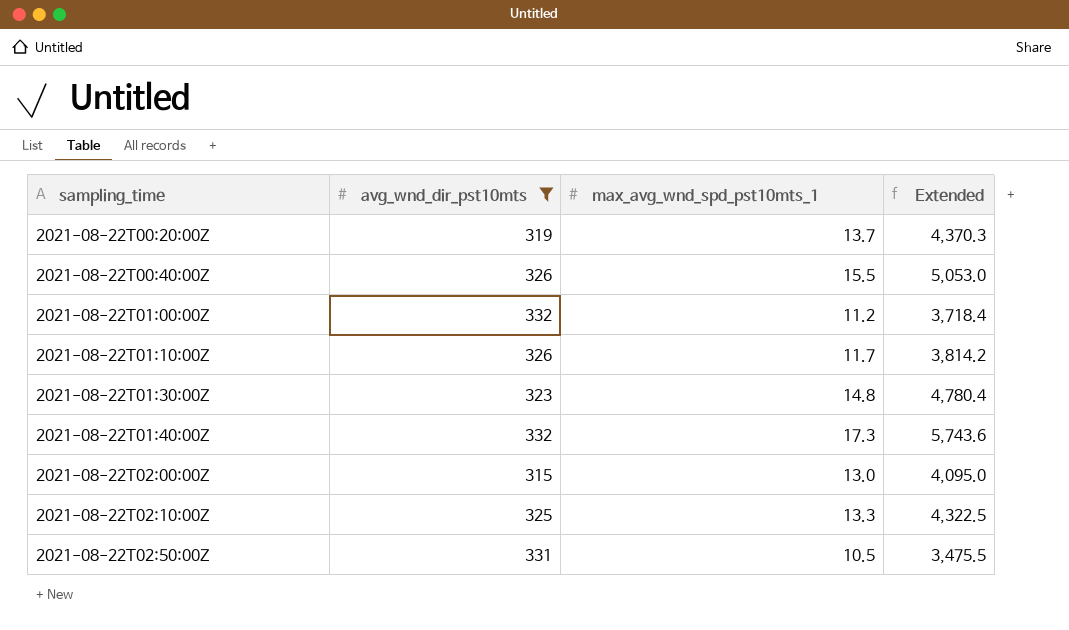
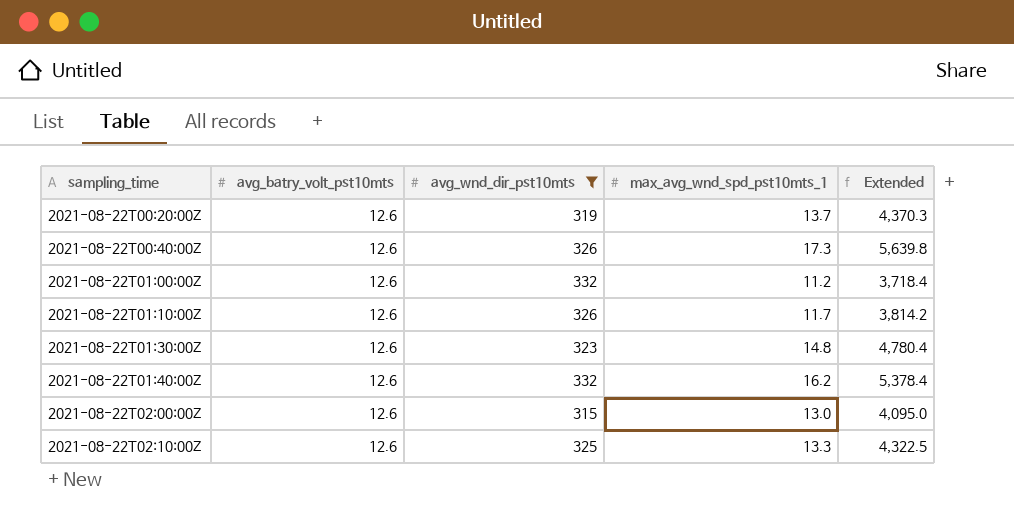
column avg_batry_volt_pst10mts | position: none -> 2
row 2021-08-22T02:50:00Z: 331 | 10.5 | 3,475.5 -> none
2021-08-22T00:40:00Z | max_avg_wnd_spd_pst10mts_1: 15.5 -> 17.3
2021-08-22T00:40:00Z | Extended: 5,053.0 -> 5,639.8
2021-08-22T01:40:00Z | max_avg_wnd_spd_pst10mts_1: 17.3 -> 16.2
2021-08-22T01:40:00Z | Extended: 5,743.6 -> 5,378.4

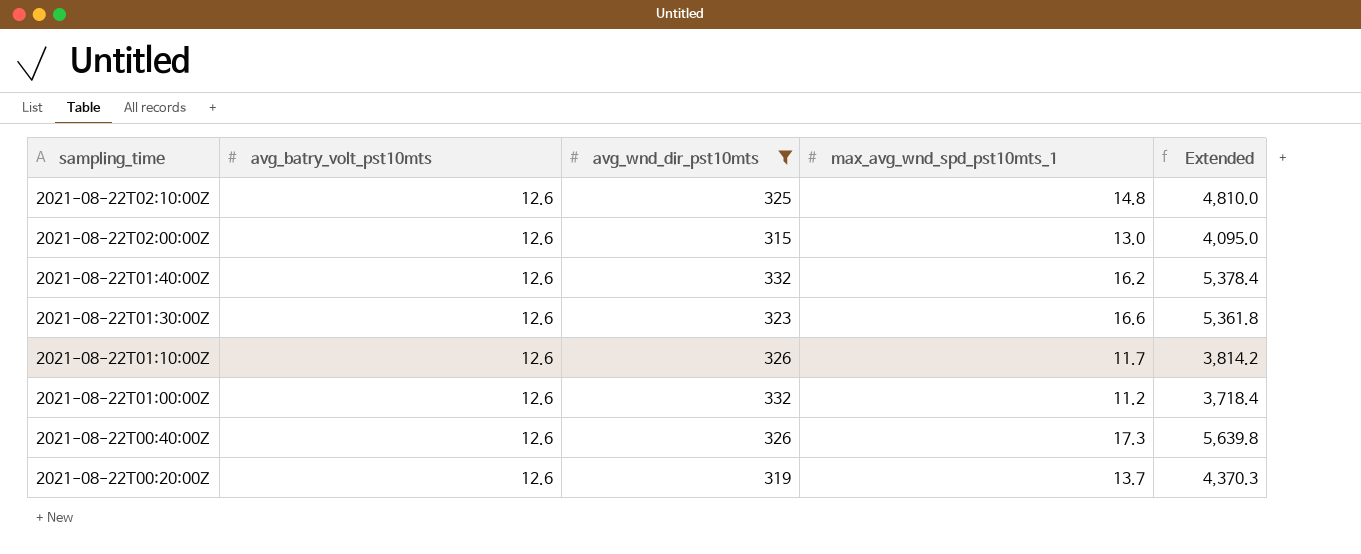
row order: sampling_time ascending -> sampling_time descending
2021-08-22T02:10:00Z | max_avg_wnd_spd_pst10mts_1: 13.3 -> 14.8
2021-08-22T02:10:00Z | Extended: 4,322.5 -> 4,810.0
2021-08-22T01:30:00Z | max_avg_wnd_spd_pst10mts_1: 14.8 -> 16.6
2021-08-22T01:30:00Z | Extended: 4,780.4 -> 5,361.8

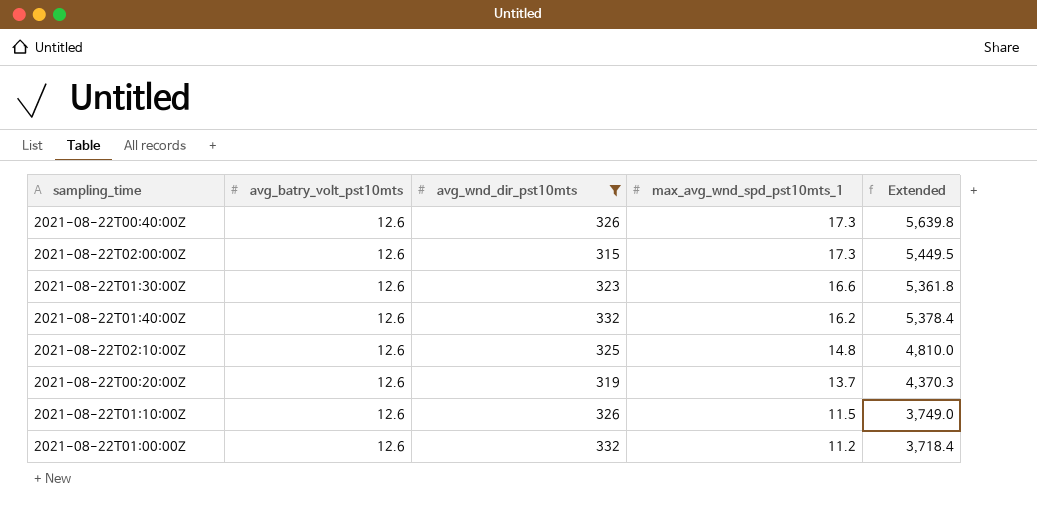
row order: sampling_time descending -> max_avg_wnd_spd_pst10mts_1 descending
2021-08-22T02:00:00Z | max_avg_wnd_spd_pst10mts_1: 13.0 -> 17.3
2021-08-22T02:00:00Z | Extended: 4,095.0 -> 5,449.5
2021-08-22T01:10:00Z | max_avg_wnd_spd_pst10mts_1: 11.7 -> 11.5
2021-08-22T01:10:00Z | Extended: 3,814.2 -> 3,749.0

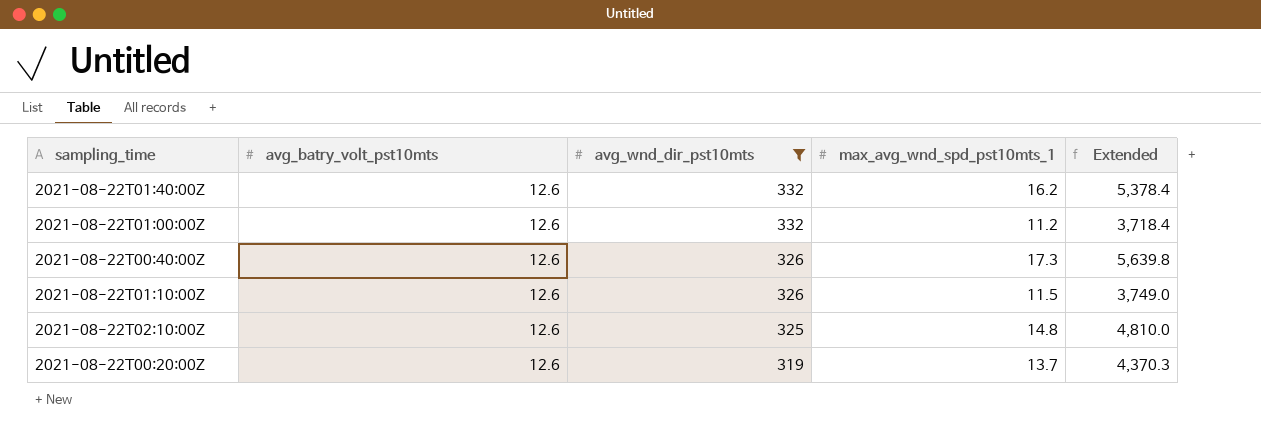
row order: max_avg_wnd_spd_pst10mts_1 descending -> avg_wnd_dir_pst10mts descending
row 2021-08-22T02:00:00Z: 12.6 | 315 | 17.3 | 5,449.5 -> none
row 2021-08-22T01:30:00Z: 12.6 | 323 | 16.6 | 5,361.8 -> none

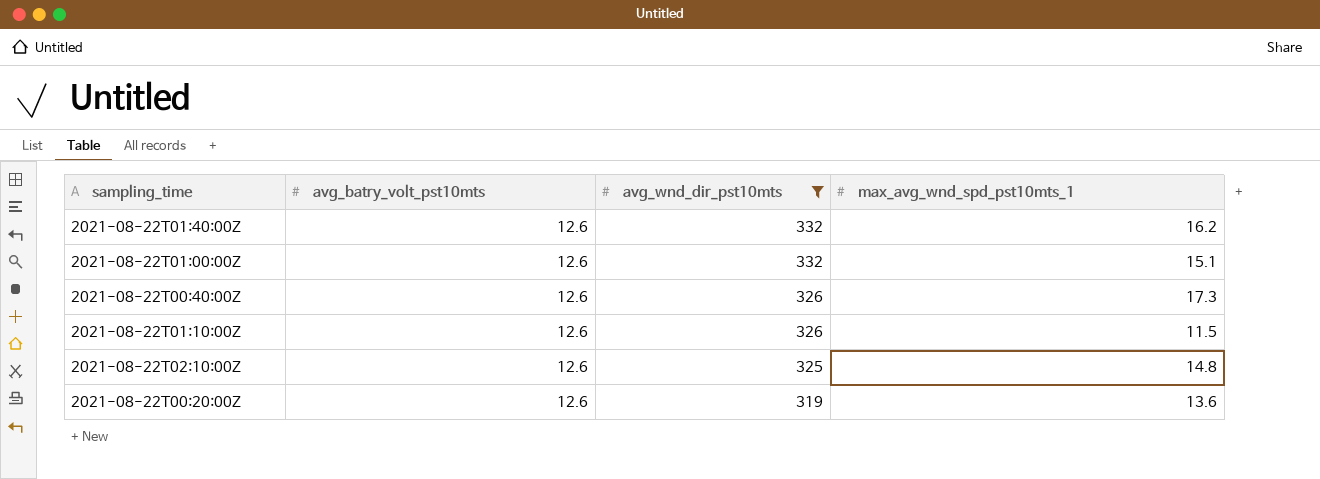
column Extended | formula: [avg_wnd_dir_pst10mts] * [max_avg_wnd_spd_pst10mts_1] -> none
2021-08-22T01:00:00Z | max_avg_wnd_spd_pst10mts_1: 11.2 -> 15.1
2021-08-22T00:20:00Z | max_avg_wnd_spd_pst10mts_1: 13.7 -> 13.6

